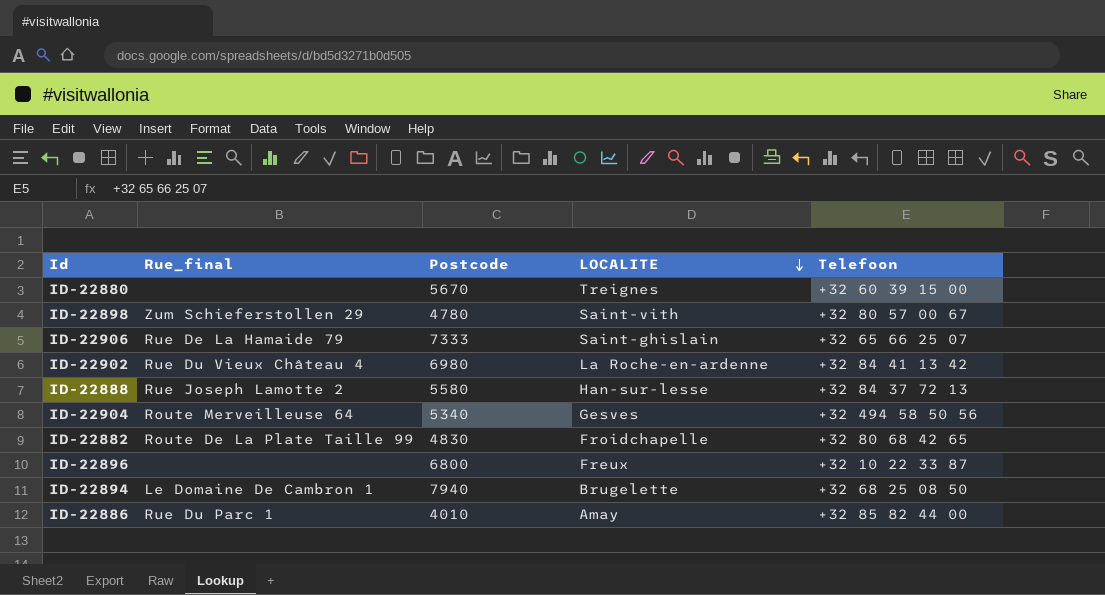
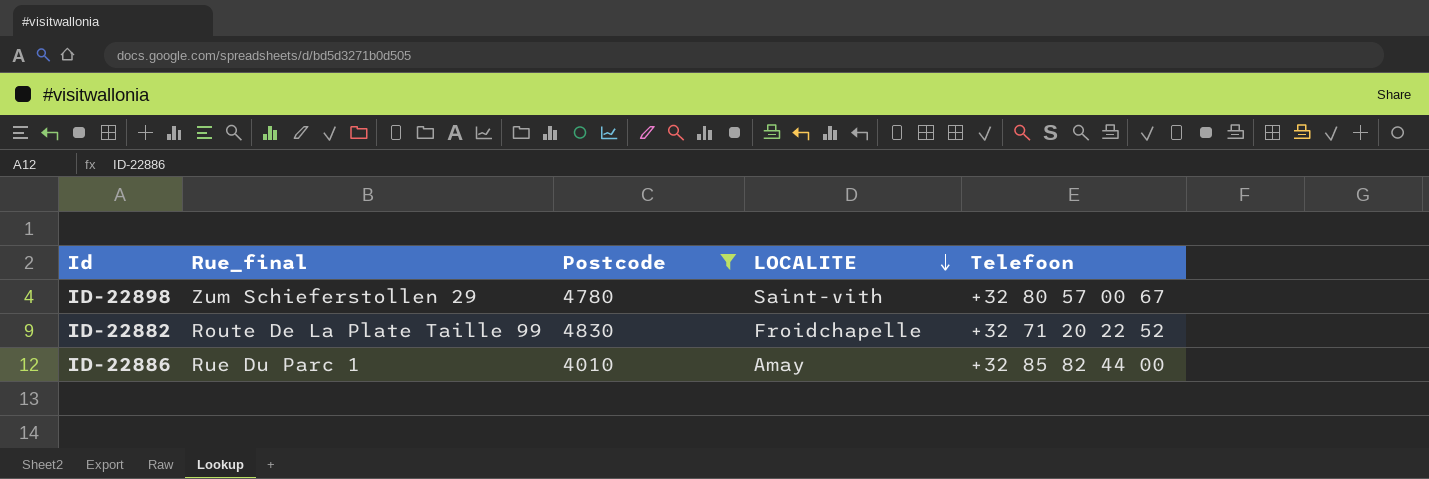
filter: none -> Postcode <= 4830
ID-22882 | Telefoon: +32 80 68 42 65 -> +32 71 20 22 52

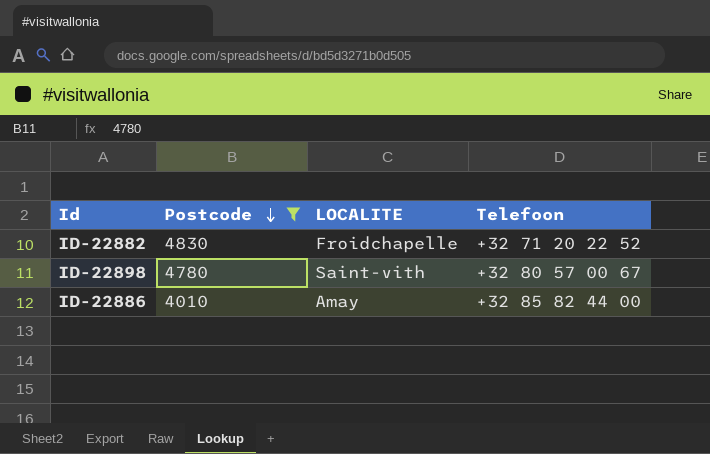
row order: LOCALITE descending -> Postcode descending
column Rue_final | position: 2 -> none

